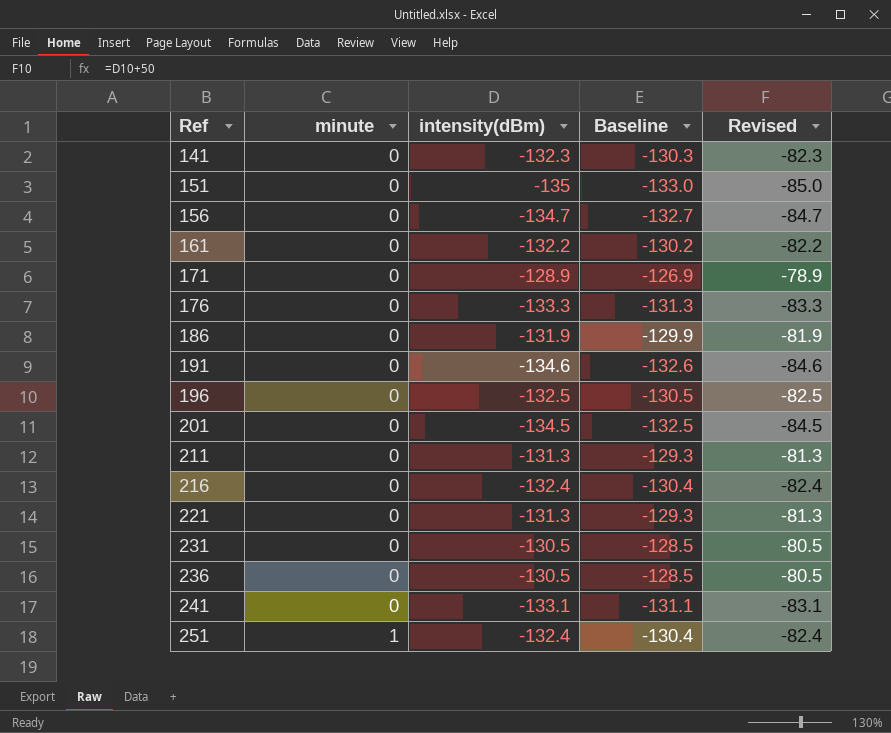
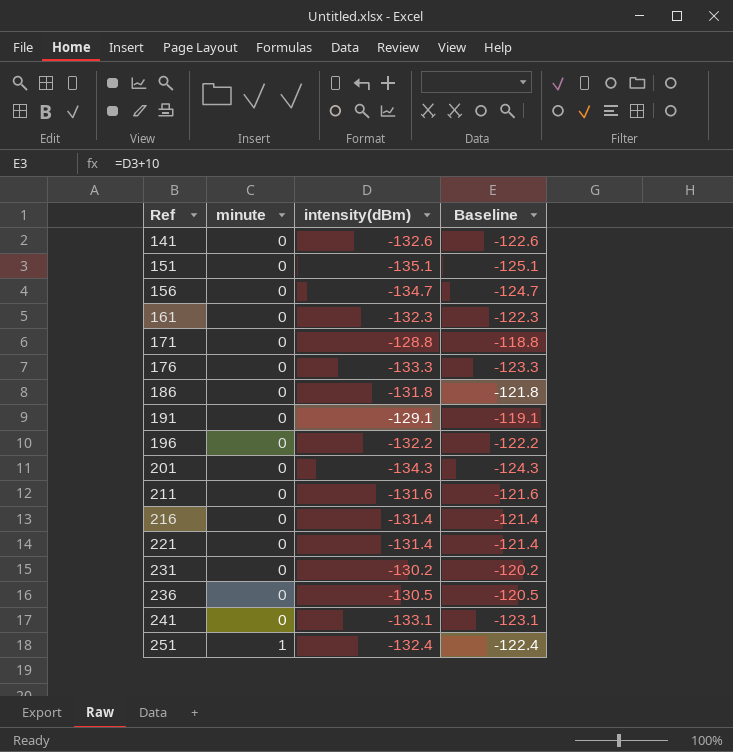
column Revised | formula: [intensity(dBm)] + 50 -> none
column Baseline | formula: [intensity(dBm)] + 2 -> [intensity(dBm)] + 10
141 | intensity(dBm): -132.3 -> -132.6
151 | intensity(dBm): -135 -> -135.1
161 | intensity(dBm): -132.2 -> -132.3
171 | intensity(dBm): -128.9 -> -128.8
186 | intensity(dBm): -131.9 -> -131.8
191 | intensity(dBm): -134.6 -> -129.1
196 | intensity(dBm): -132.5 -> -132.2
201 | intensity(dBm): -134.5 -> -134.3
211 | intensity(dBm): -131.3 -> -131.6
216 | intensity(dBm): -132.4 -> -131.4
221 | intensity(dBm): -131.3 -> -131.4
231 | intensity(dBm): -130.5 -> -130.2

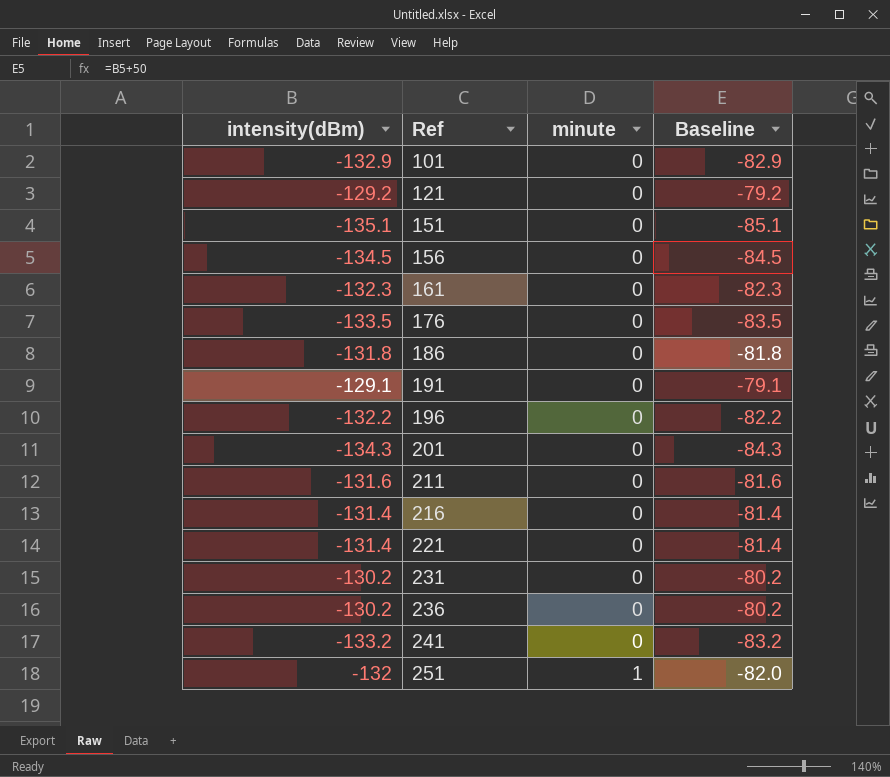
column intensity(dBm) | position: 3 -> 1
column Baseline | formula: [intensity(dBm)] + 10 -> [intensity(dBm)] + 50
row 141: 0 | -132.6 | -122.6 -> none
row 171: 0 | -128.8 | -118.8 -> none
row 101: none -> -132.9 | 0 | -82.9
row 121: none -> -129.2 | 0 | -79.2
156 | intensity(dBm): -134.7 -> -134.5
176 | intensity(dBm): -133.3 -> -133.5
236 | intensity(dBm): -130.5 -> -130.2
241 | intensity(dBm): -133.1 -> -133.2
251 | intensity(dBm): -132.4 -> -132

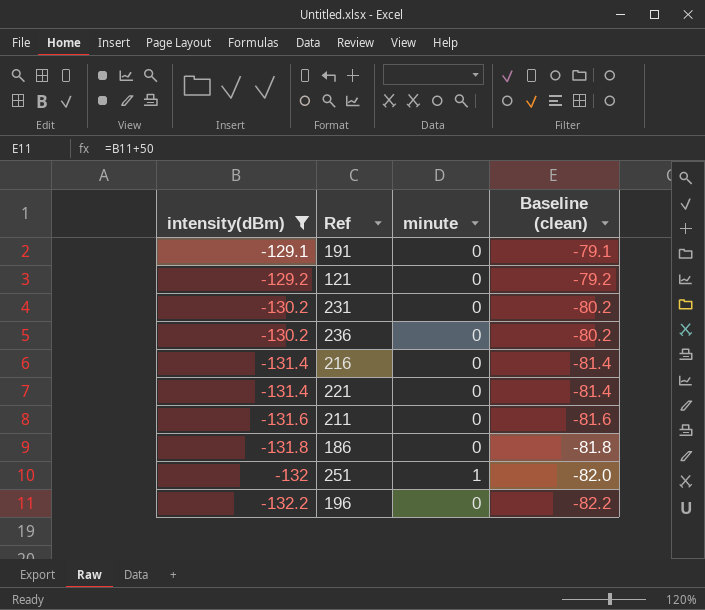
filter: none -> intensity(dBm) >= -132.2
row order: Ref ascending -> intensity(dBm) descending
column name: Baseline -> Baseline (clean)

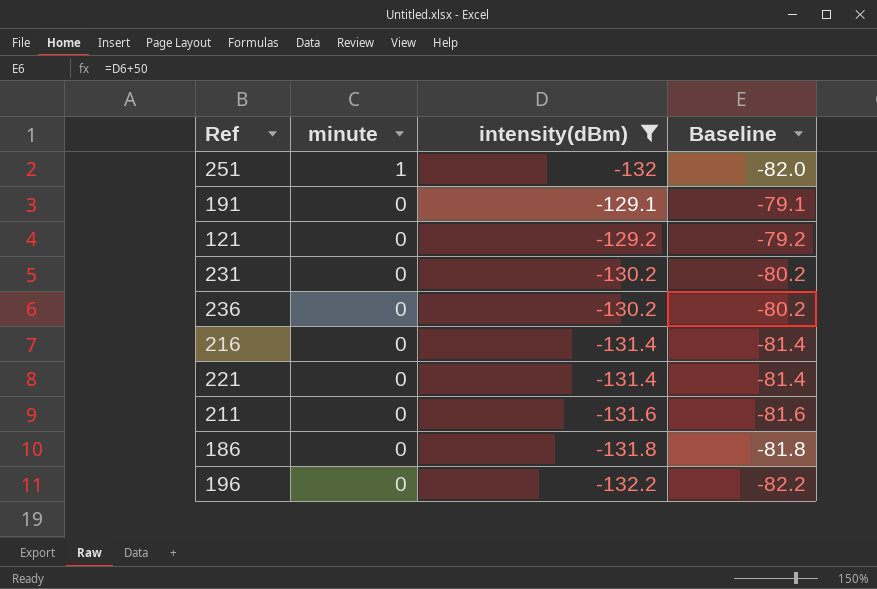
row order: intensity(dBm) descending -> minute descending
column intensity(dBm) | position: 1 -> 3
column name: Baseline (clean) -> Baseline

